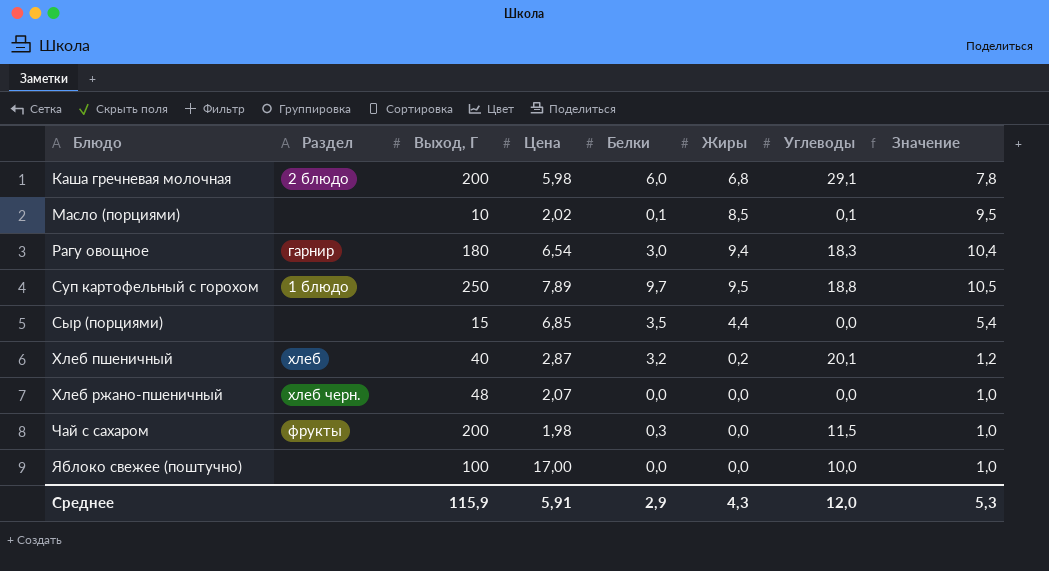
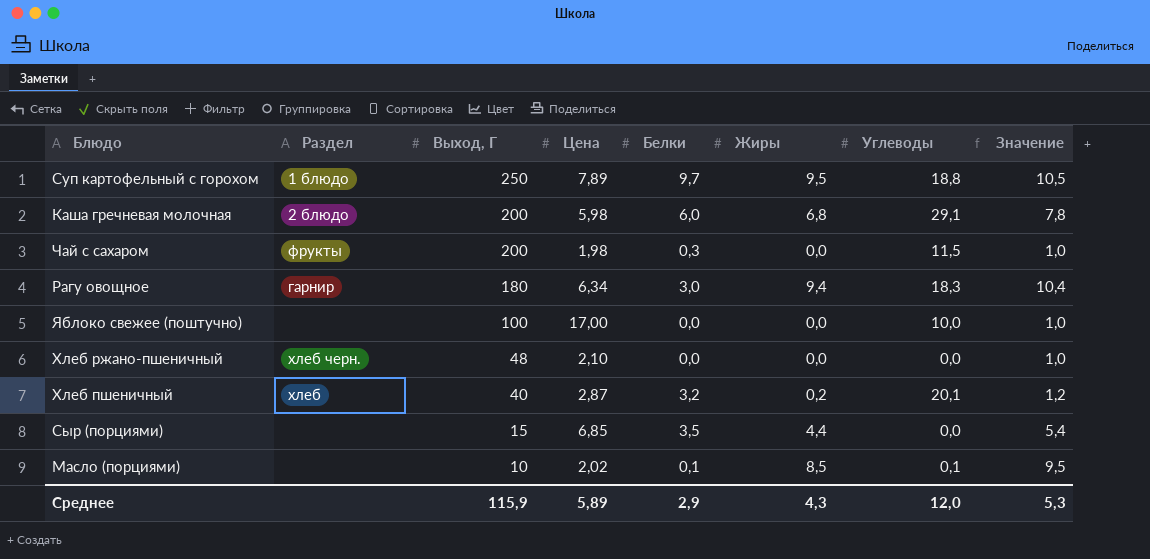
row order: Блюдо ascending -> Выход, Г descending
Рагу овощное | Цена: 6,54 -> 6,34
Хлеб ржано-пшеничный | Цена: 2,07 -> 2,10
Среднее | Цена: 5,91 -> 5,89

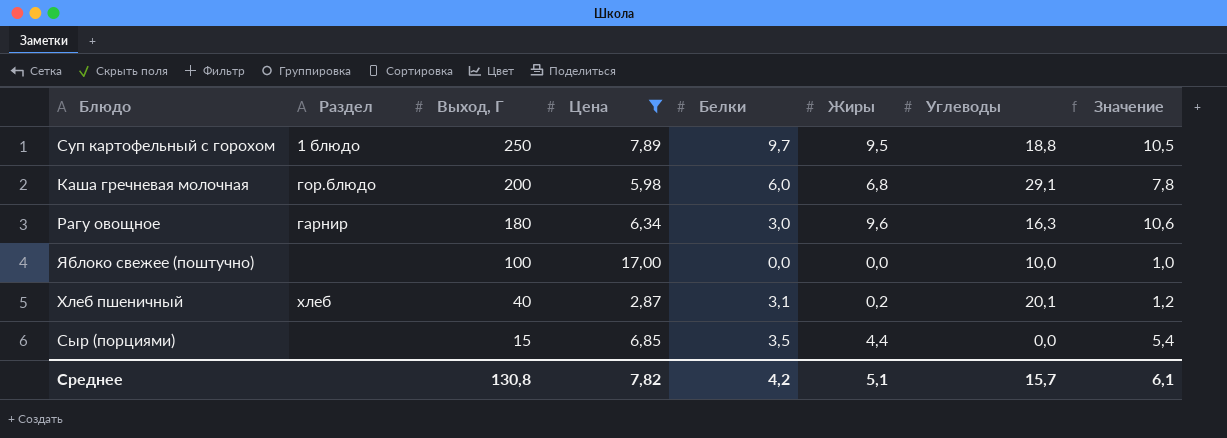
filter: none -> Цена >= 2,87
Каша гречневая молочная | Раздел: 2 блюдо -> гор.блюдо
Рагу овощное | Жиры: 9,4 -> 9,6
Рагу овощное | Углеводы: 18,3 -> 16,3
Рагу овощное | Значение: 10,4 -> 10,6
Хлеб пшеничный | Белки: 3,2 -> 3,1
Среднее | Выход, Г: 115,9 -> 130,8
Среднее | Цена: 5,89 -> 7,82
Среднее | Белки: 2,9 -> 4,2
Среднее | Жиры: 4,3 -> 5,1
Среднее | Углеводы: 12,0 -> 15,7
Среднее | Значение: 5,3 -> 6,1

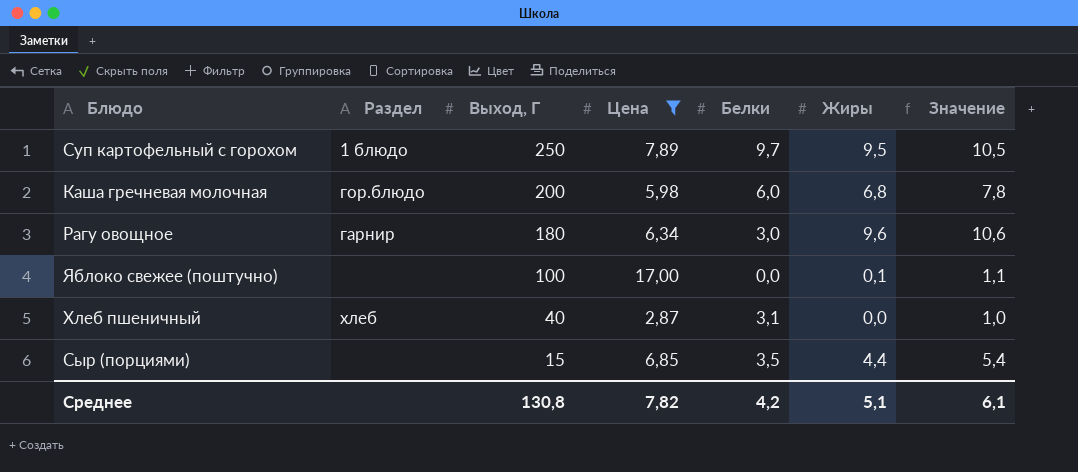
column Углеводы | position: 7 -> none
Яблоко свежее (поштучно) | Жиры: 0,0 -> 0,1
Яблоко свежее (поштучно) | Значение: 1,0 -> 1,1
Хлеб пшеничный | Жиры: 0,2 -> 0,0
Хлеб пшеничный | Значение: 1,2 -> 1,0

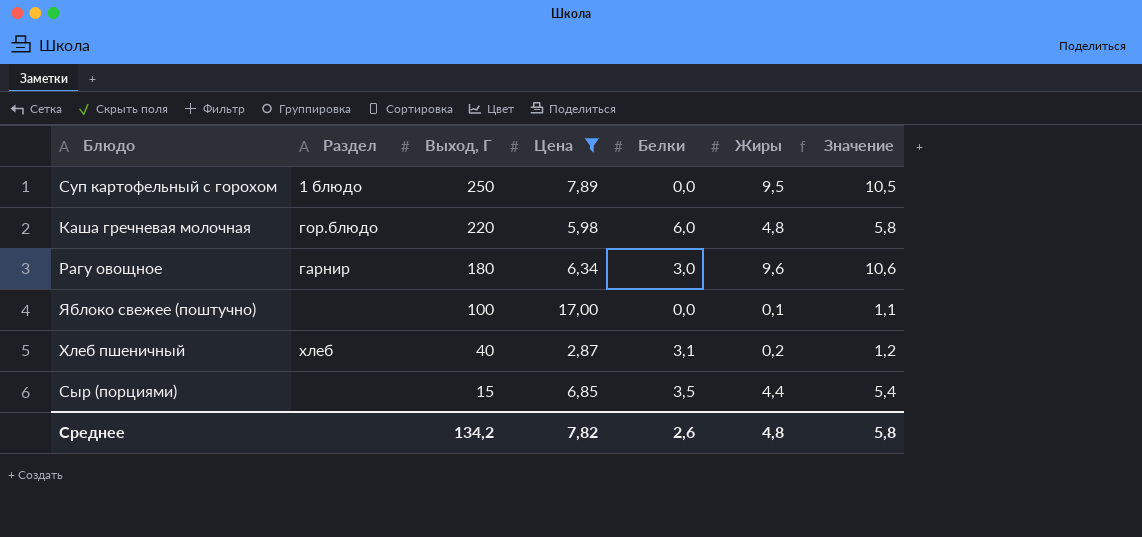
Суп картофельный с горохом | Белки: 9,7 -> 0,0
Каша гречневая молочная | Выход, Г: 200 -> 220
Каша гречневая молочная | Жиры: 6,8 -> 4,8
Каша гречневая молочная | Значение: 7,8 -> 5,8
Хлеб пшеничный | Жиры: 0,0 -> 0,2
Хлеб пшеничный | Значение: 1,0 -> 1,2
Среднее | Выход, Г: 130,8 -> 134,2
Среднее | Белки: 4,2 -> 2,6
Среднее | Жиры: 5,1 -> 4,8
Среднее | Значение: 6,1 -> 5,8

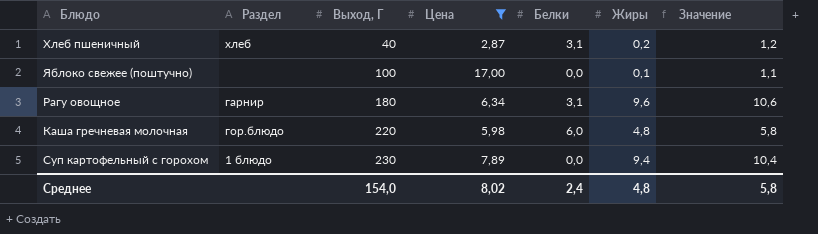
row order: Выход, Г descending -> Выход, Г ascending
row Сыр (порциями): none | 15 | 6,85 | 3,5 | 4,4 | 5,4 -> none
Рагу овощное | Белки: 3,0 -> 3,1
Суп картофельный с горохом | Выход, Г: 250 -> 230
Суп картофельный с горохом | Жиры: 9,5 -> 9,4
Суп картофельный с горохом | Значение: 10,5 -> 10,4
Среднее | Выход, Г: 134,2 -> 154,0
Среднее | Цена: 7,82 -> 8,02
Среднее | Белки: 2,6 -> 2,4

